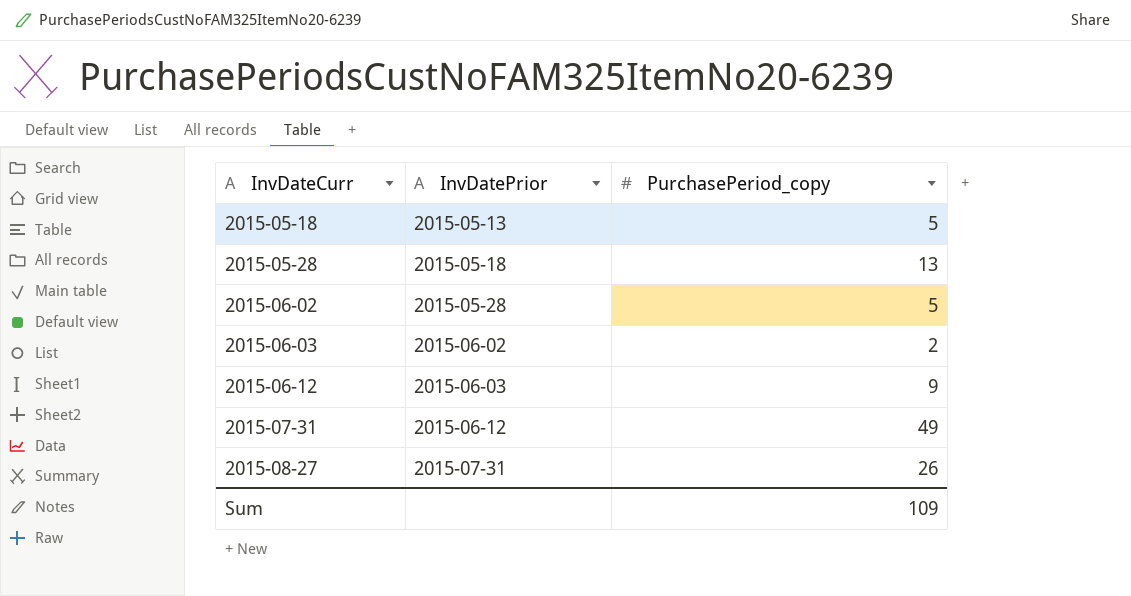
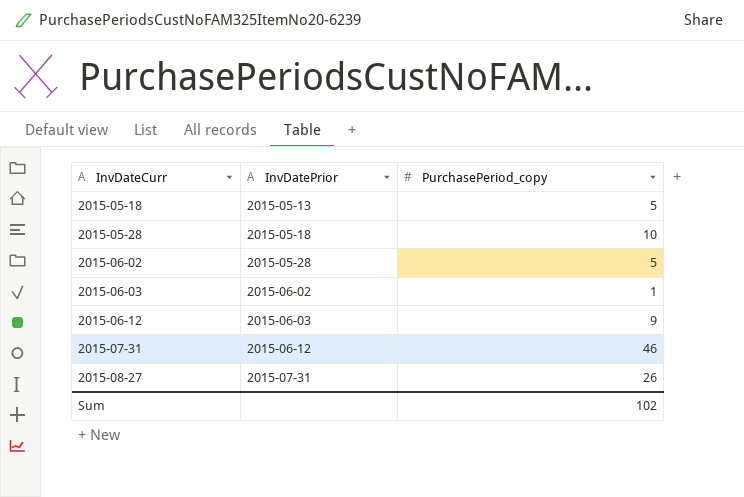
2015-05-28 | PurchasePeriod_copy: 13 -> 10
2015-06-03 | PurchasePeriod_copy: 2 -> 1
2015-07-31 | PurchasePeriod_copy: 49 -> 46
Sum | PurchasePeriod_copy: 109 -> 102

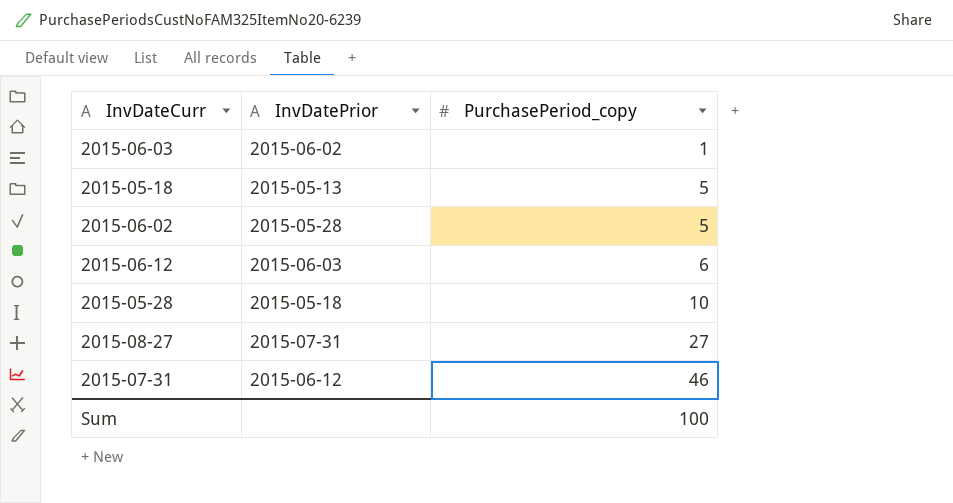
row order: InvDateCurr ascending -> PurchasePeriod_copy ascending
2015-06-12 | PurchasePeriod_copy: 9 -> 6
2015-08-27 | PurchasePeriod_copy: 26 -> 27
Sum | PurchasePeriod_copy: 102 -> 100

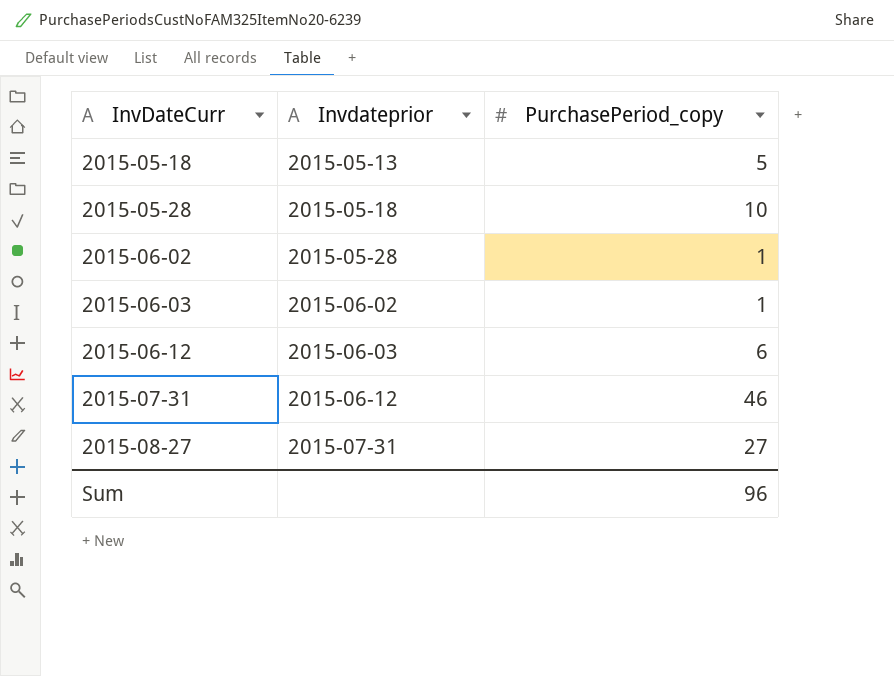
row order: PurchasePeriod_copy ascending -> InvDateCurr ascending
column name: InvDatePrior -> Invdateprior
2015-06-02 | PurchasePeriod_copy: 5 -> 1
Sum | PurchasePeriod_copy: 100 -> 96

